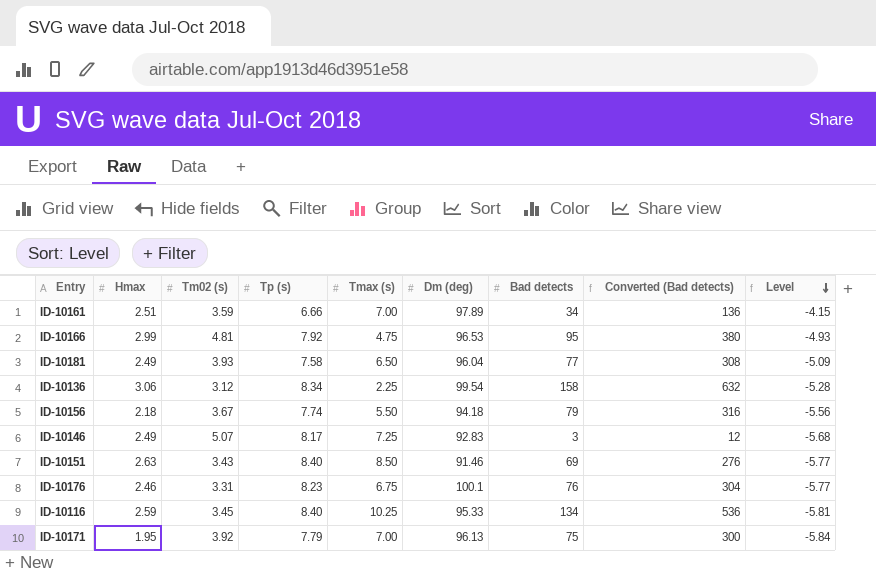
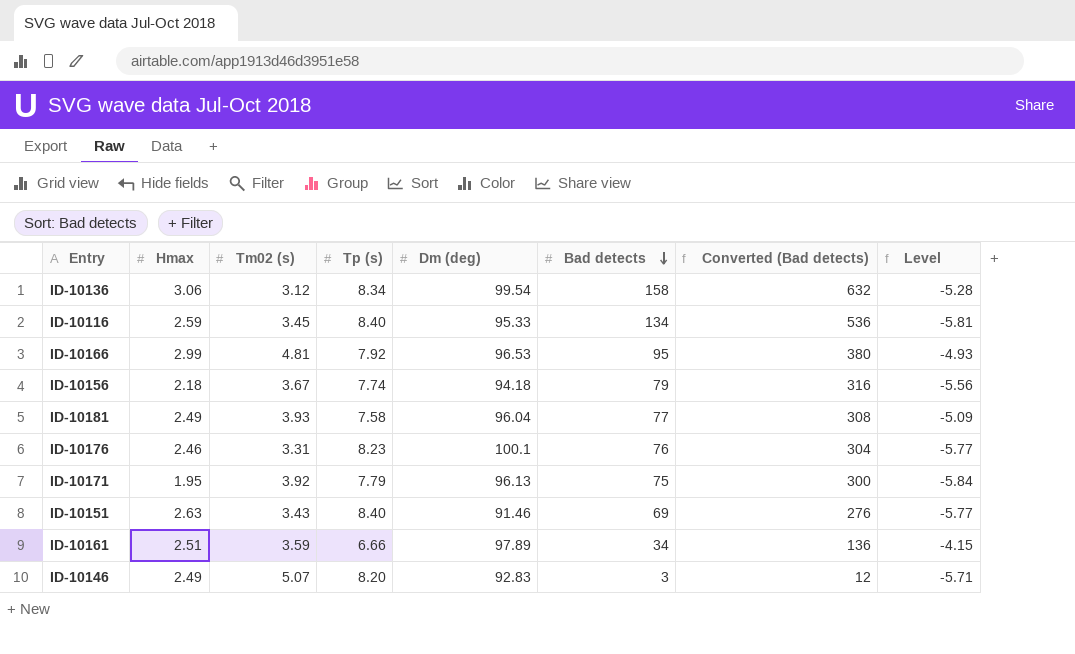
row order: Level descending -> Bad detects descending
column Tmax (s) | position: 5 -> none
ID-10146 | Tp (s): 8.17 -> 8.20
ID-10146 | Level: -5.68 -> -5.71

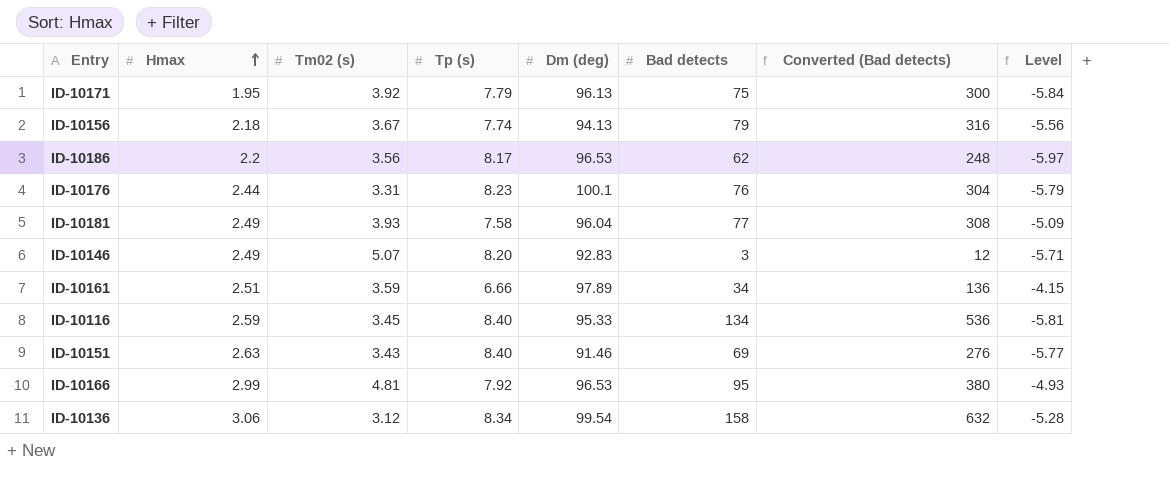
row order: Bad detects descending -> Hmax ascending
ID-10156 | Dm (deg): 94.18 -> 94.13
row ID-10186: none -> 2.2 | 3.56 | 8.17 | 96.53 | 62 | 248 | -5.97
ID-10176 | Hmax: 2.46 -> 2.44
ID-10176 | Level: -5.77 -> -5.79

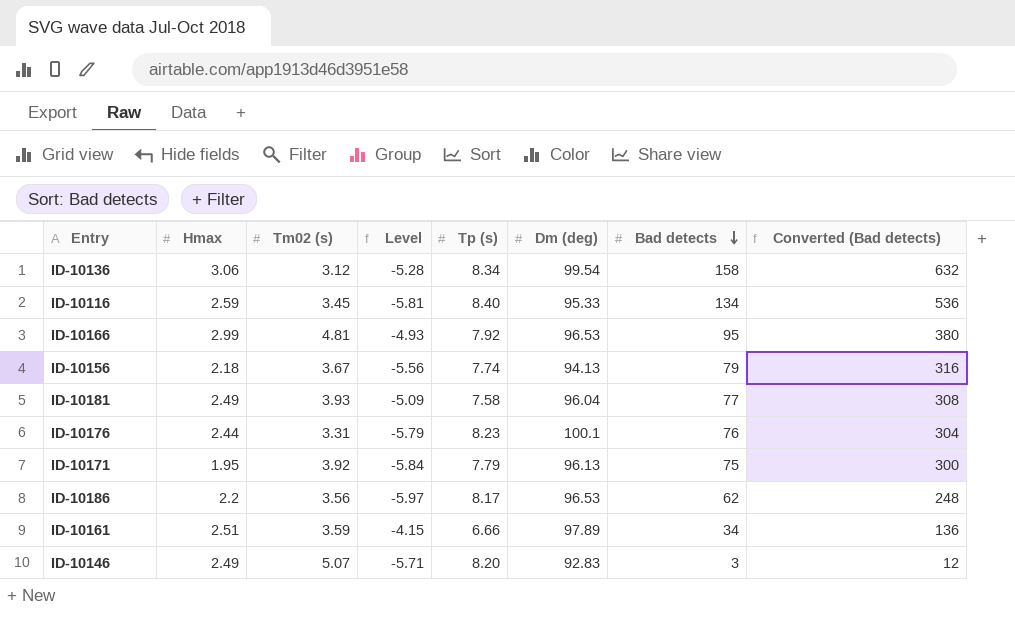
row order: Hmax ascending -> Bad detects descending
column Level | position: 8 -> 4
row ID-10151: 2.63 | 3.43 | 8.40 | 91.46 | 69 | 276 | -5.77 -> none

